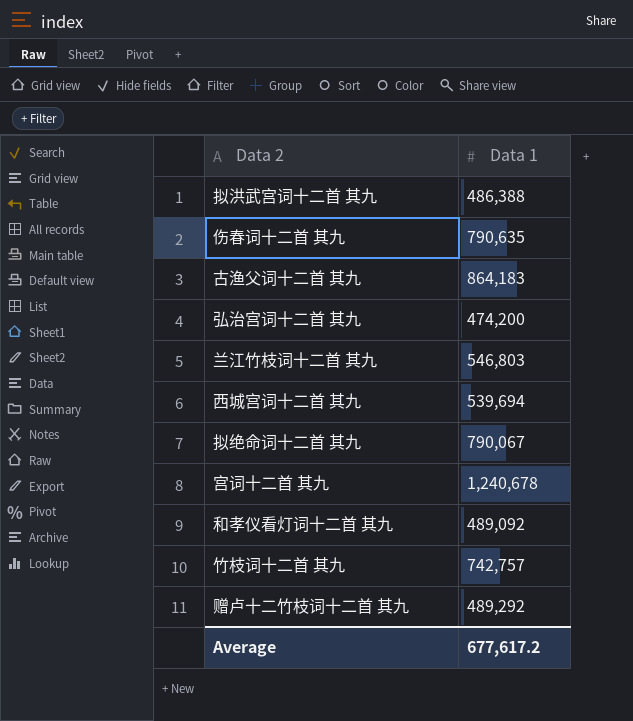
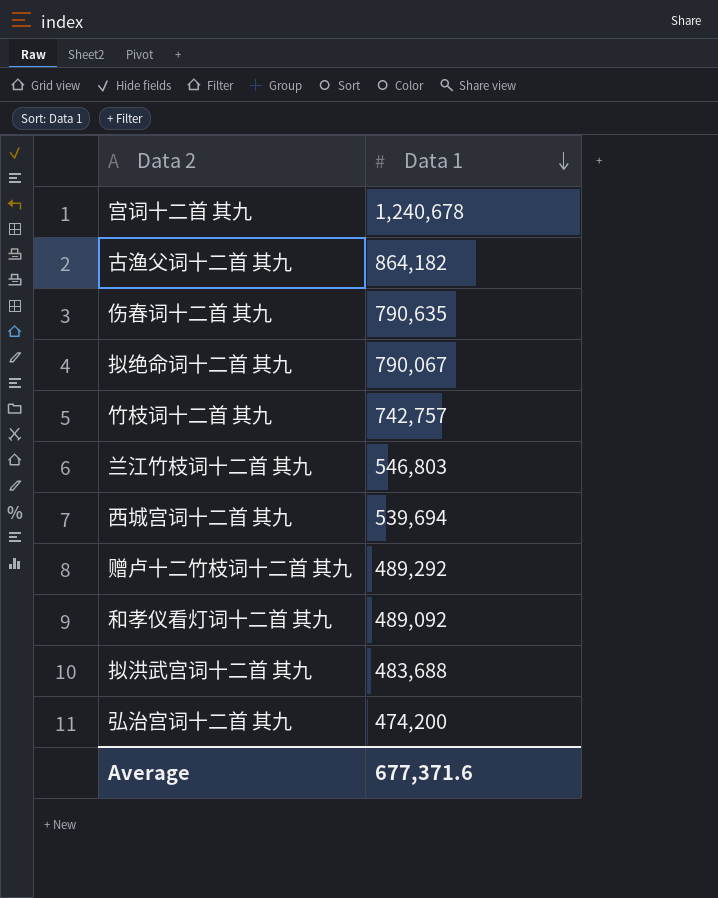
row order: none -> Data 1 descending
古渔父词十二首 其九 | Data 1: 864,183 -> 864,182
拟洪武宫词十二首 其九 | Data 1: 486,388 -> 483,688
Average | Data 1: 677,617.2 -> 677,371.6

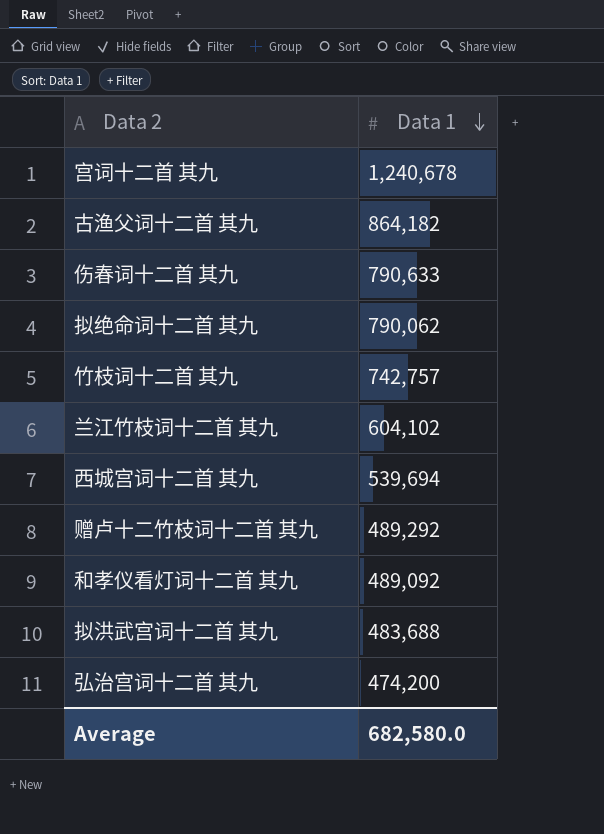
伤春词十二首 其九 | Data 1: 790,635 -> 790,633
拟绝命词十二首 其九 | Data 1: 790,067 -> 790,062
兰江竹枝词十二首 其九 | Data 1: 546,803 -> 604,102
Average | Data 1: 677,371.6 -> 682,580.0

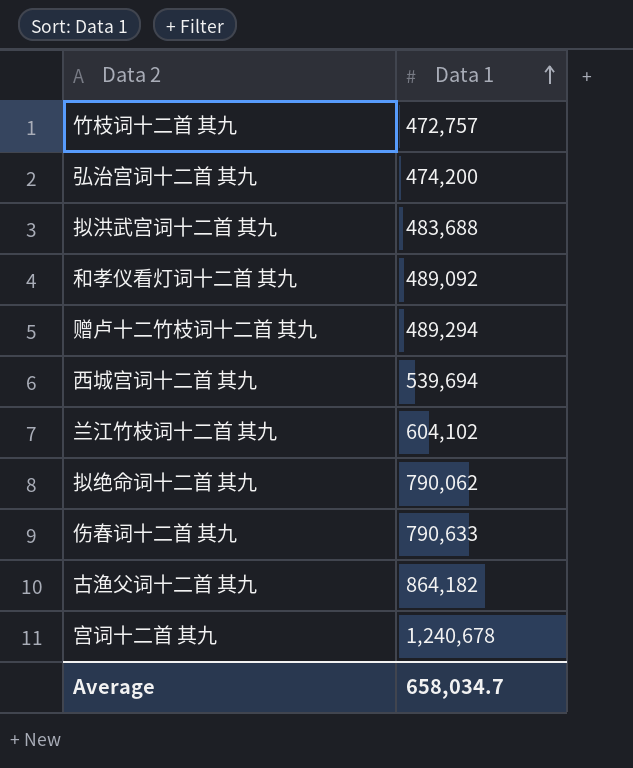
row order: Data 1 descending -> Data 1 ascending
竹枝词十二首 其九 | Data 1: 742,757 -> 472,757
赠卢十二竹枝词十二首 其九 | Data 1: 489,292 -> 489,294
Average | Data 1: 682,580.0 -> 658,034.7

